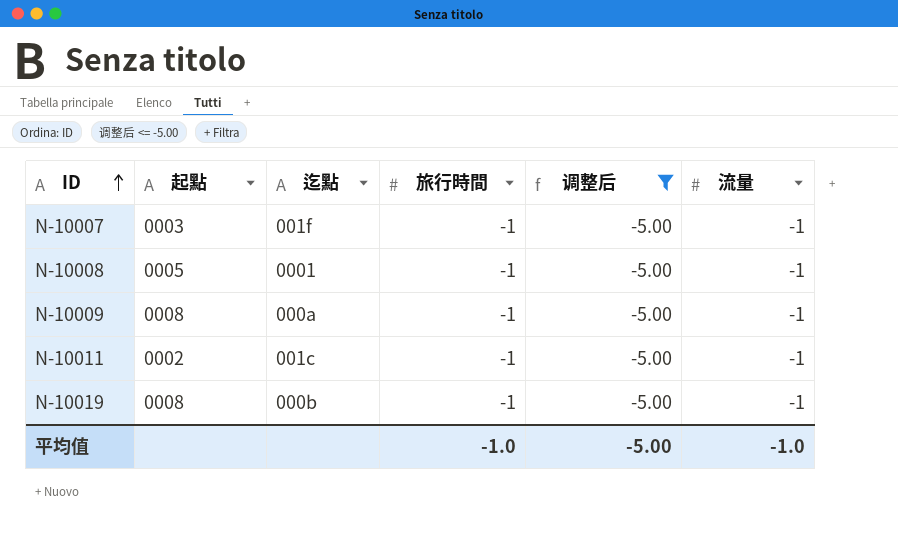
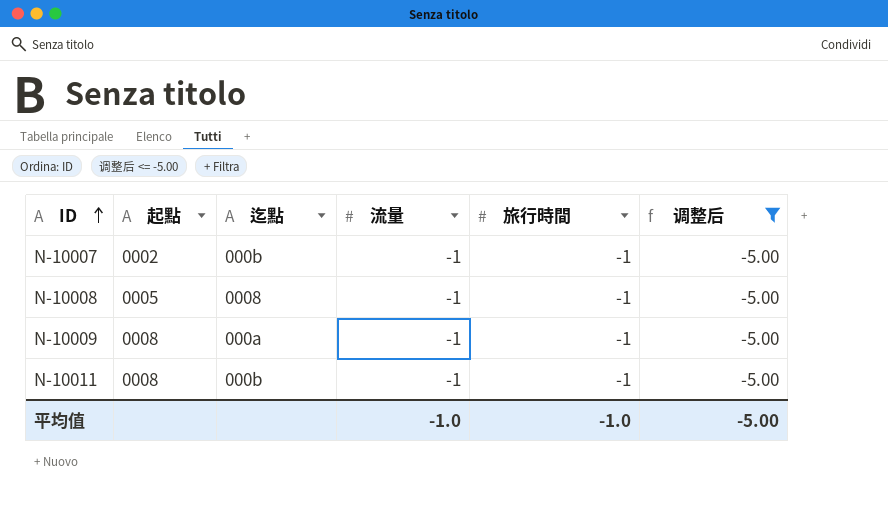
column 流量 | position: 6 -> 4
row N-10019: 0008 | 000b | -1 | -5.00 | -1 -> none
N-10007 | 起點: 0003 -> 0002
N-10007 | 迄點: 001f -> 000b
N-10008 | 迄點: 0001 -> 0008
N-10011 | 起點: 0002 -> 0008
N-10011 | 迄點: 001c -> 000b

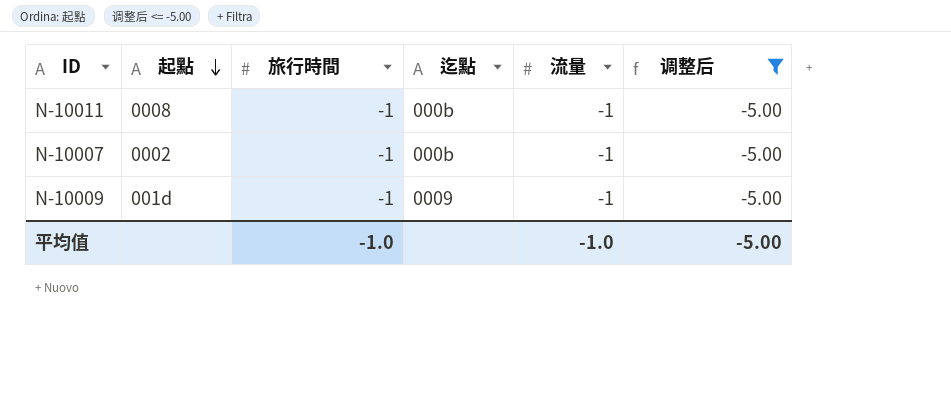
row order: ID ascending -> 起點 descending
column 旅行時間 | position: 5 -> 3
row N-10008: 0005 | 0008 | -1 | -1 | -5.00 -> none
N-10009 | 起點: 0008 -> 001d
N-10009 | 迄點: 000a -> 0009

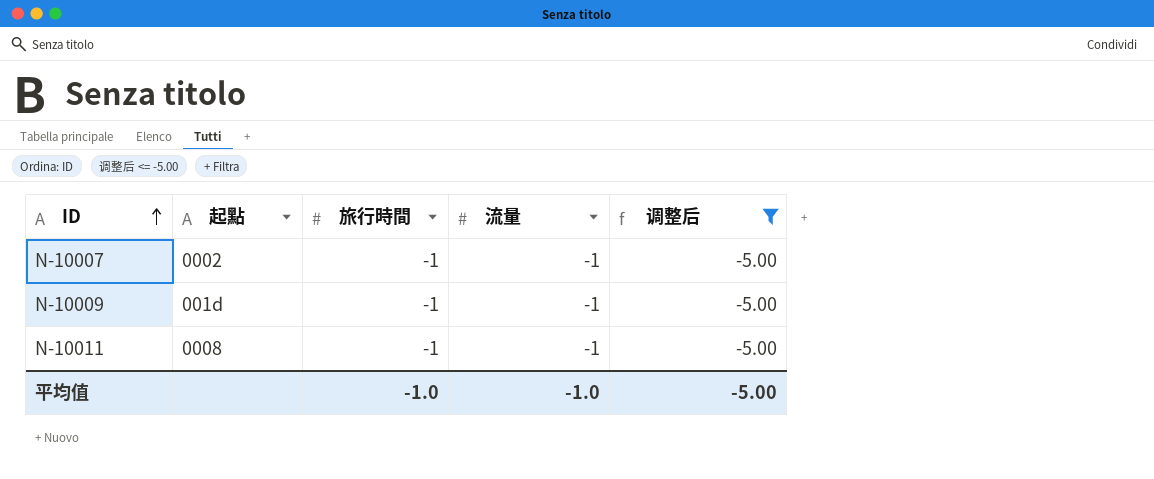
row order: 起點 descending -> ID ascending
column 迄點 | position: 4 -> none

